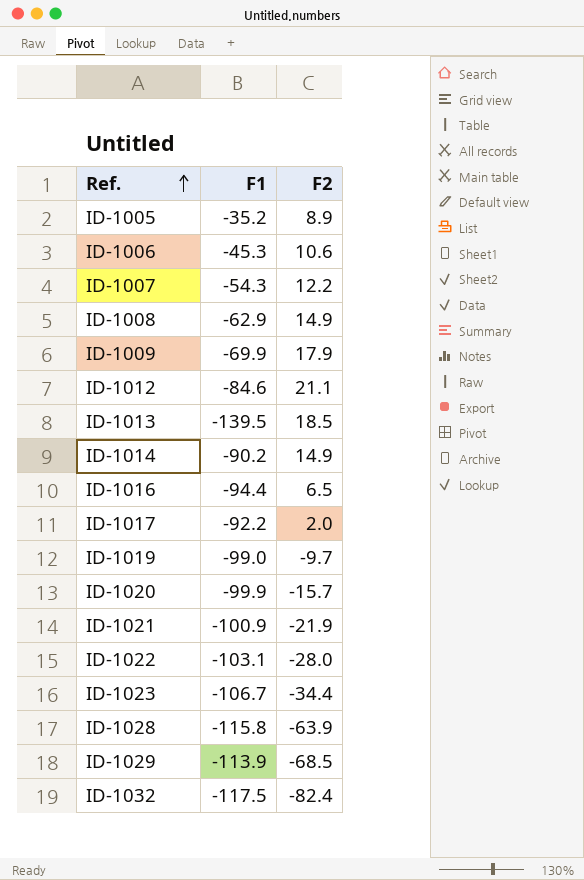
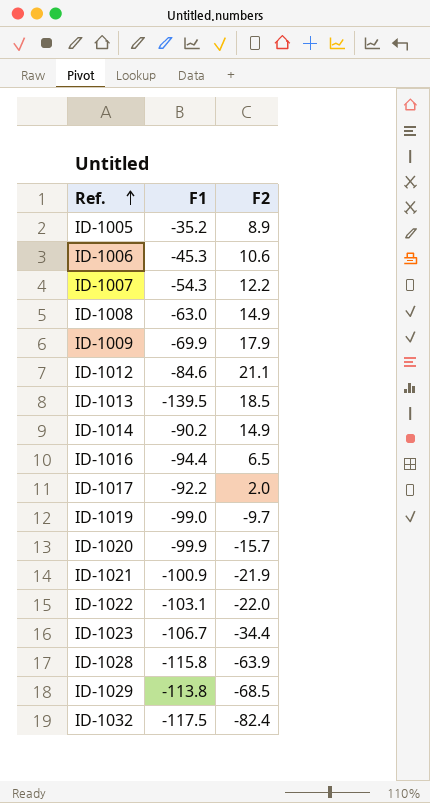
ID-1008 | F1: -62.9 -> -63.0
ID-1022 | F2: -28.0 -> -22.0
ID-1029 | F1: -113.9 -> -113.8

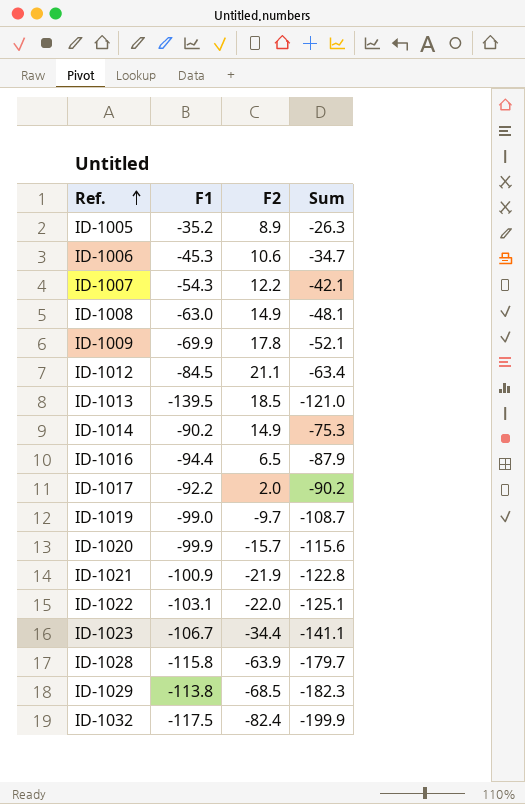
column Sum | formula: none -> [F1] + [F2]
ID-1009 | F2: 17.9 -> 17.8
ID-1012 | F1: -84.6 -> -84.5

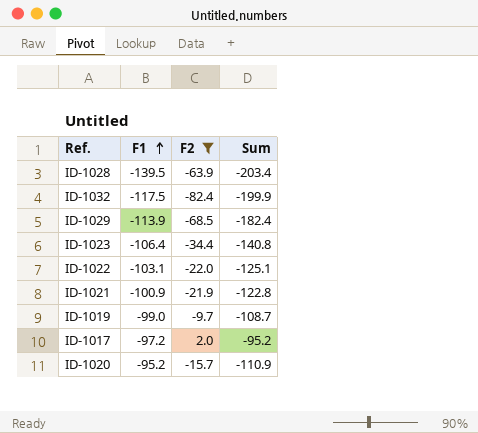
filter: none -> F2 <= 2.0
row order: Ref. ascending -> F1 ascending
ID-1028 | F1: -115.8 -> -139.5
ID-1028 | Sum: -179.7 -> -203.4
ID-1029 | F1: -113.8 -> -113.9
ID-1029 | Sum: -182.3 -> -182.4
ID-1023 | F1: -106.7 -> -106.4
ID-1023 | Sum: -141.1 -> -140.8
ID-1017 | F1: -92.2 -> -97.2
ID-1017 | Sum: -90.2 -> -95.2
ID-1020 | F1: -99.9 -> -95.2
ID-1020 | Sum: -115.6 -> -110.9

